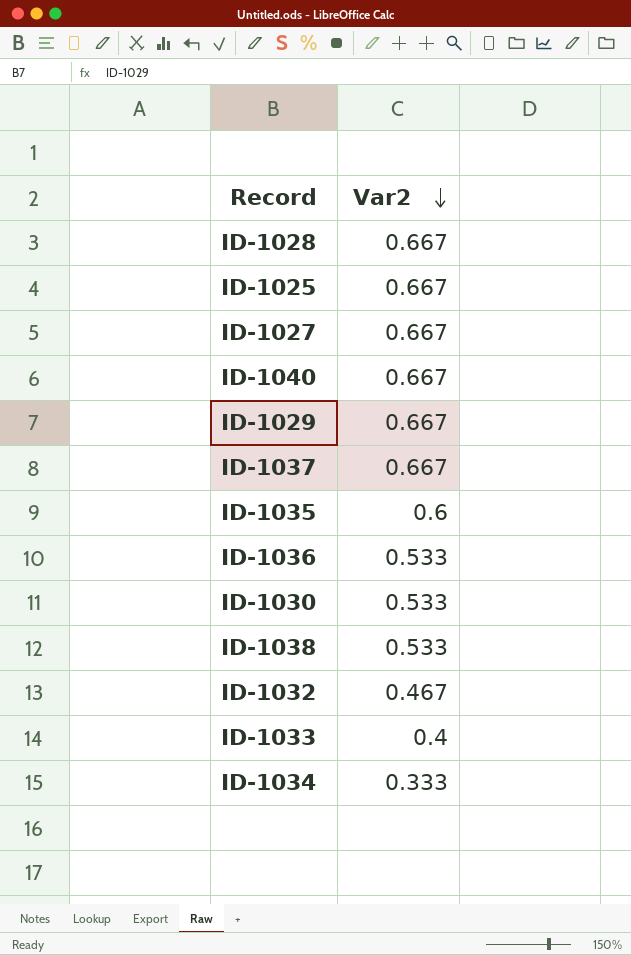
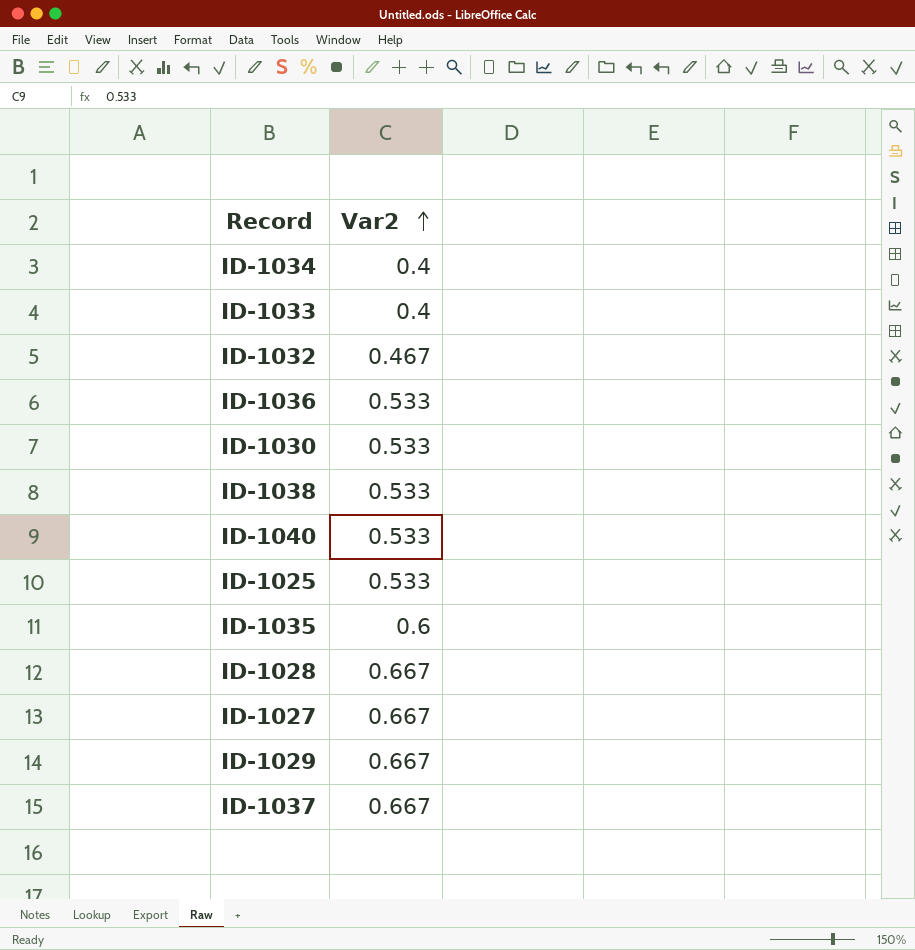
row order: Var2 descending -> Var2 ascending
ID-1034 | Var2: 0.333 -> 0.4
ID-1040 | Var2: 0.667 -> 0.533
ID-1025 | Var2: 0.667 -> 0.533

